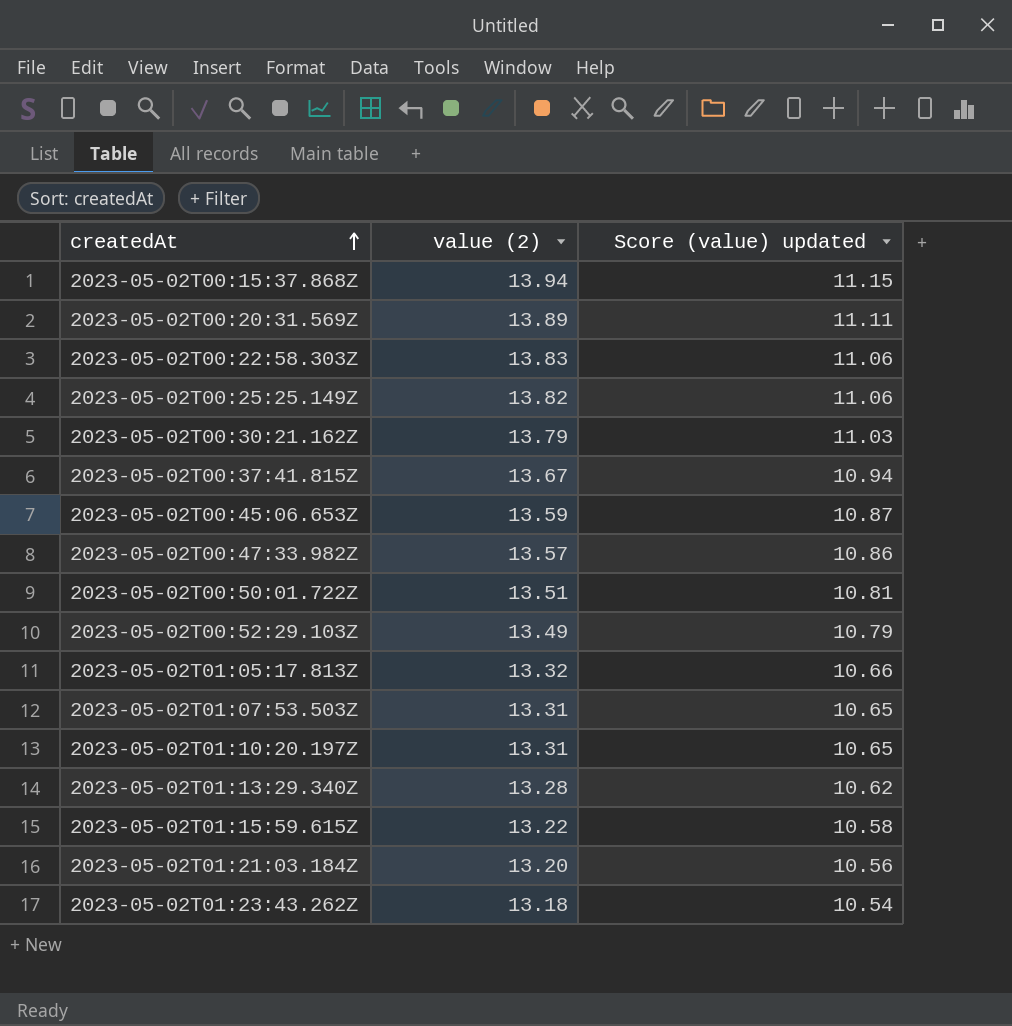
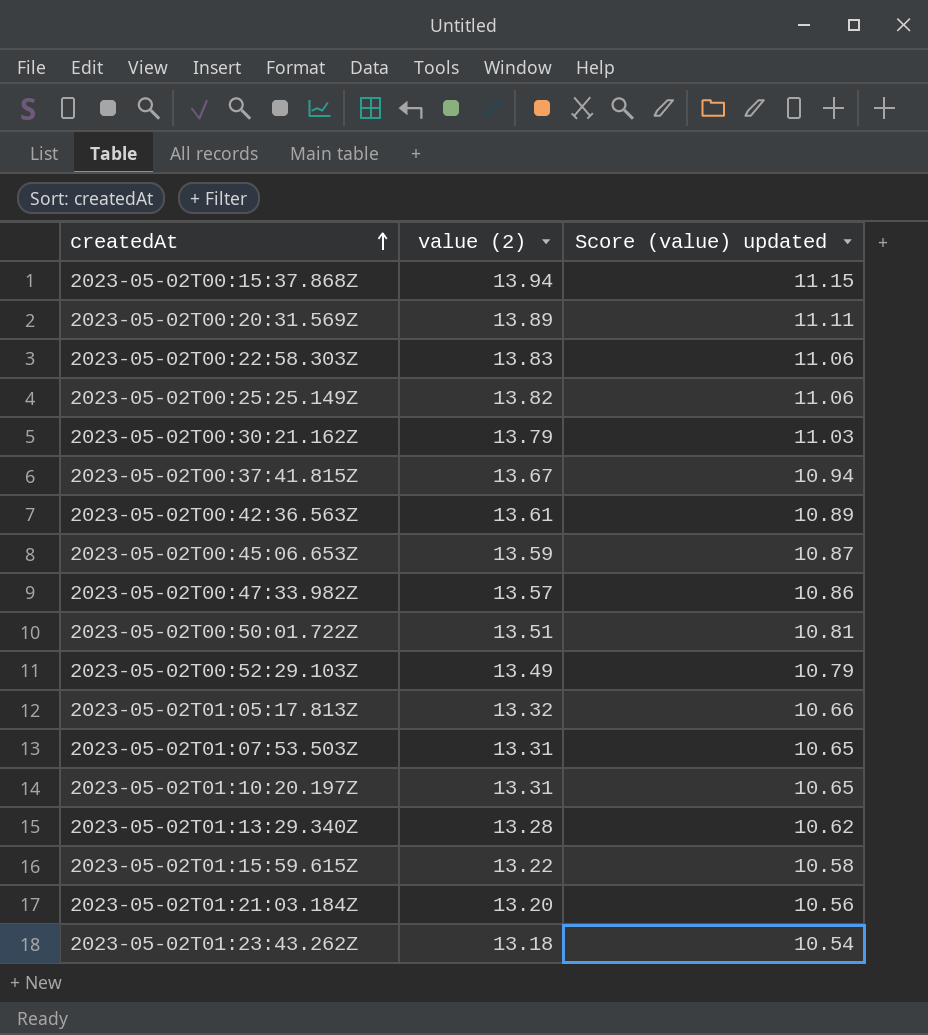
row 2023-05-02T00:42:36.563Z: none -> 13.61 | 10.89

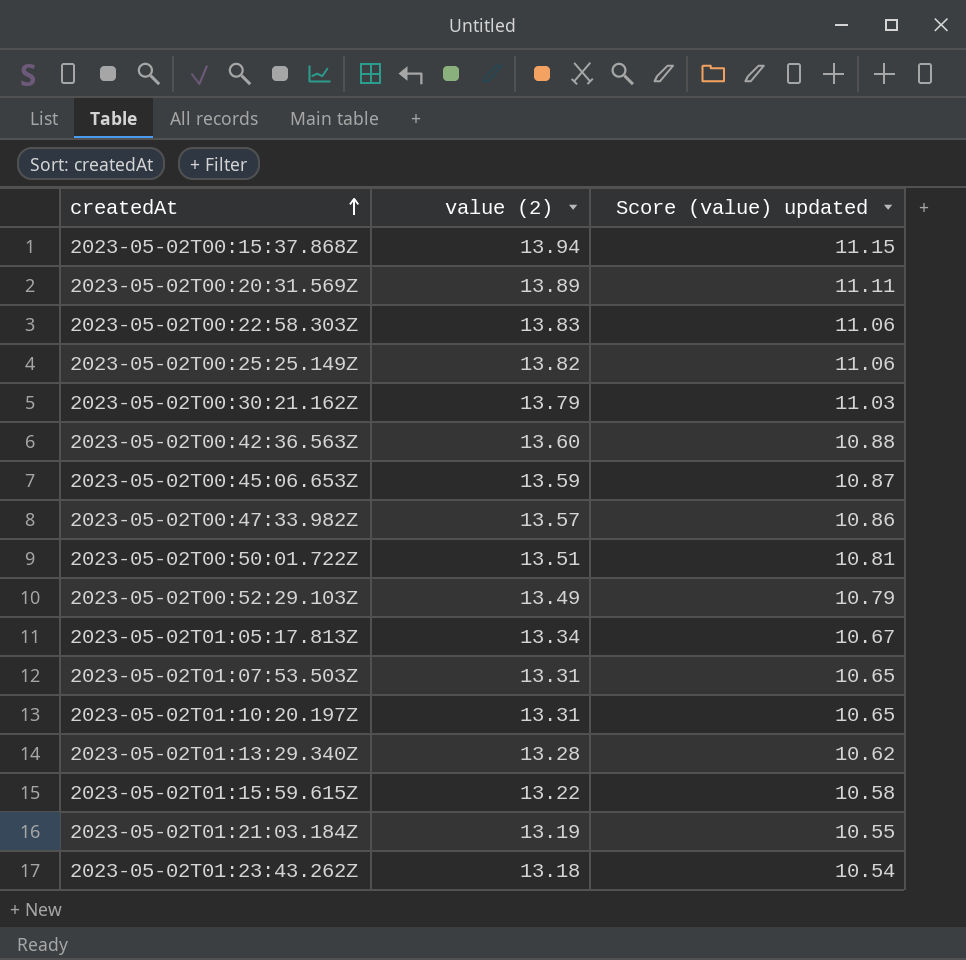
row 2023-05-02T00:37:41.815Z: 13.67 | 10.94 -> none
2023-05-02T00:42:36.563Z | value (2): 13.61 -> 13.60
2023-05-02T00:42:36.563Z | Score (value) updated: 10.89 -> 10.88
2023-05-02T01:05:17.813Z | value (2): 13.32 -> 13.34
2023-05-02T01:05:17.813Z | Score (value) updated: 10.66 -> 10.67
2023-05-02T01:21:03.184Z | value (2): 13.20 -> 13.19
2023-05-02T01:21:03.184Z | Score (value) updated: 10.56 -> 10.55

